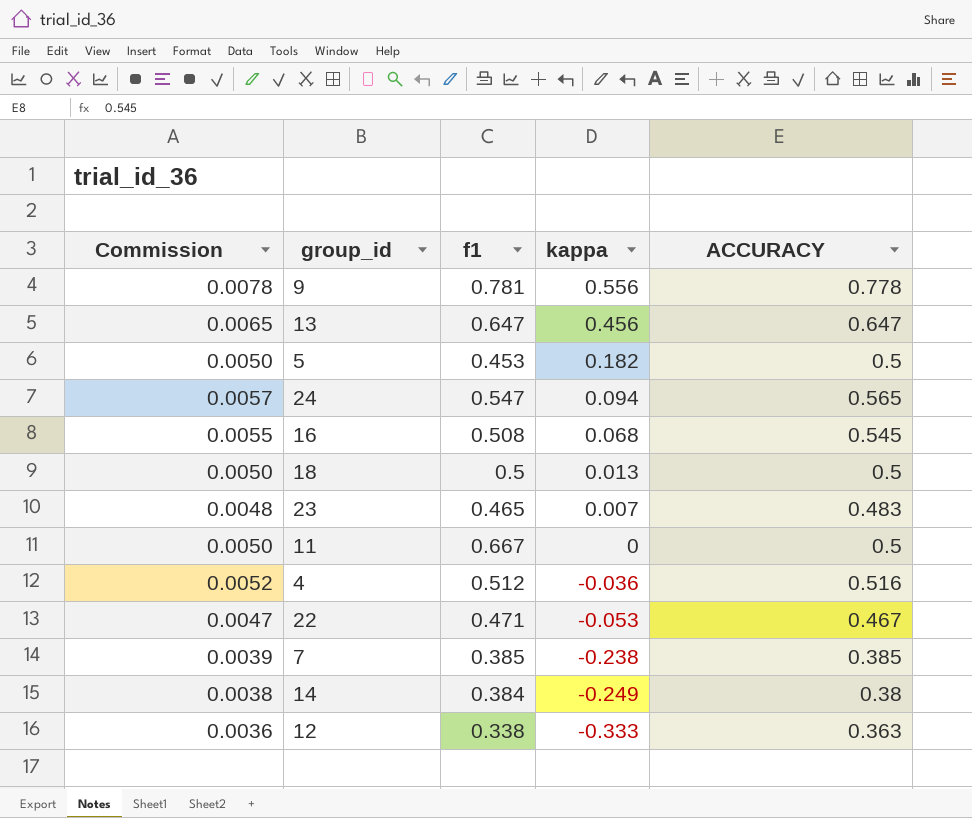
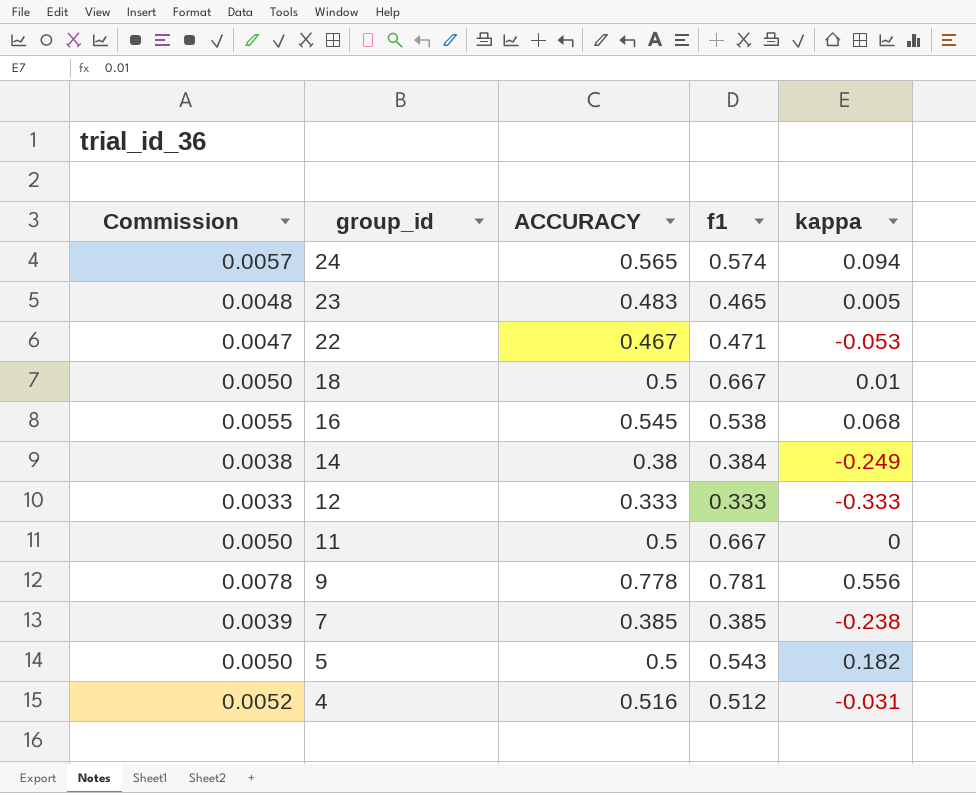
row order: kappa descending -> group_id descending
column ACCURACY | position: 5 -> 3
row 13: 0.0065 | 0.647 | 0.456 | 0.647 -> none
24 | f1: 0.547 -> 0.574
23 | kappa: 0.007 -> 0.005
18 | f1: 0.5 -> 0.667
18 | kappa: 0.013 -> 0.01
16 | f1: 0.508 -> 0.538
12 | Commission: 0.0036 -> 0.0033
12 | ACCURACY: 0.363 -> 0.333
12 | f1: 0.338 -> 0.333
5 | f1: 0.453 -> 0.543
4 | kappa: -0.036 -> -0.031

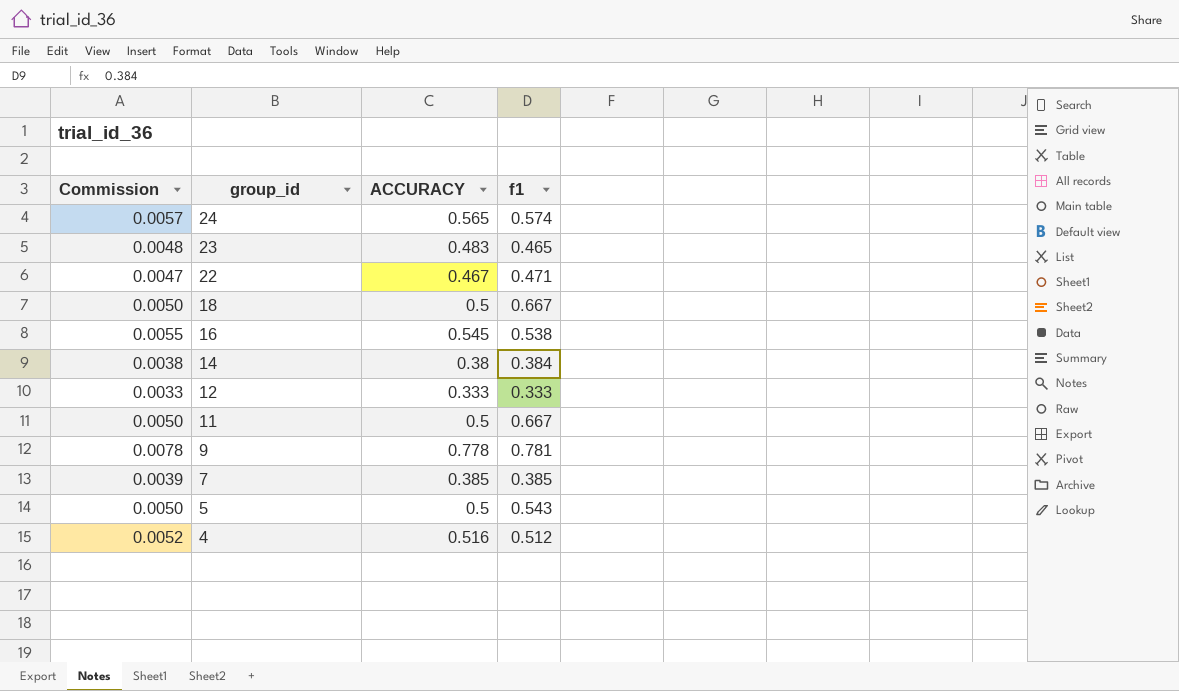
column kappa | position: 5 -> none

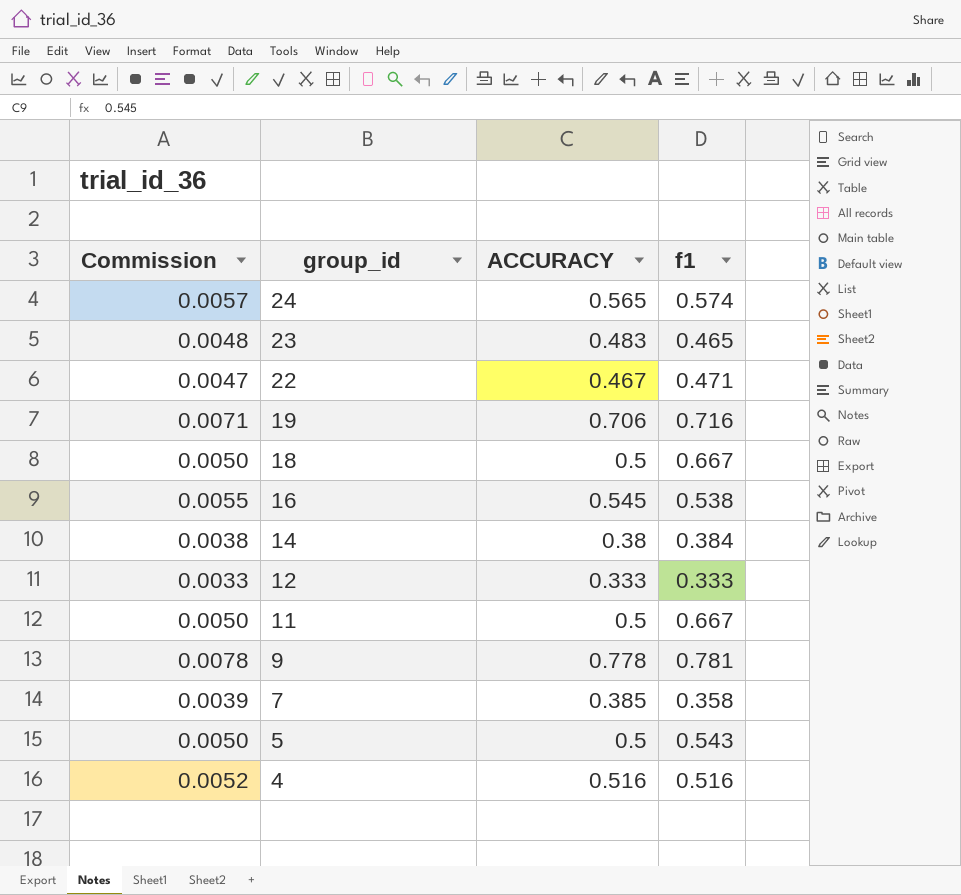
row 19: none -> 0.0071 | 0.706 | 0.716
7 | f1: 0.385 -> 0.358
4 | f1: 0.512 -> 0.516

